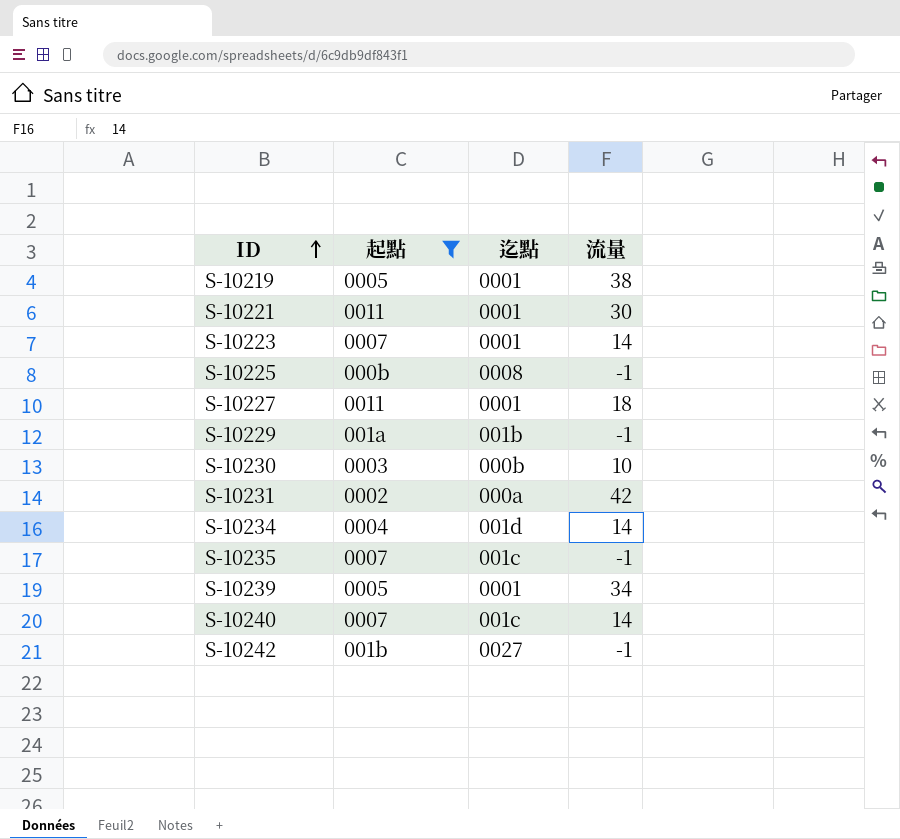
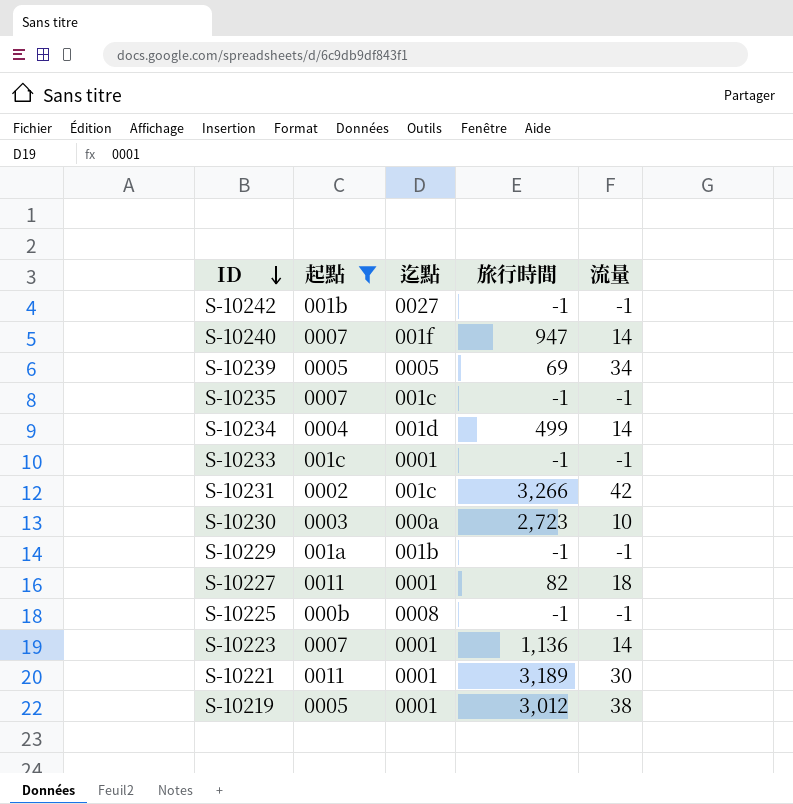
row order: ID ascending -> ID descending
column 旅行時間 | position: none -> 4
S-10240 | 迄點: 001c -> 001f
S-10239 | 迄點: 0001 -> 0005
row S-10233: none -> 001c | 0001 | -1 | -1
S-10231 | 迄點: 000a -> 001c
S-10230 | 迄點: 000b -> 000a

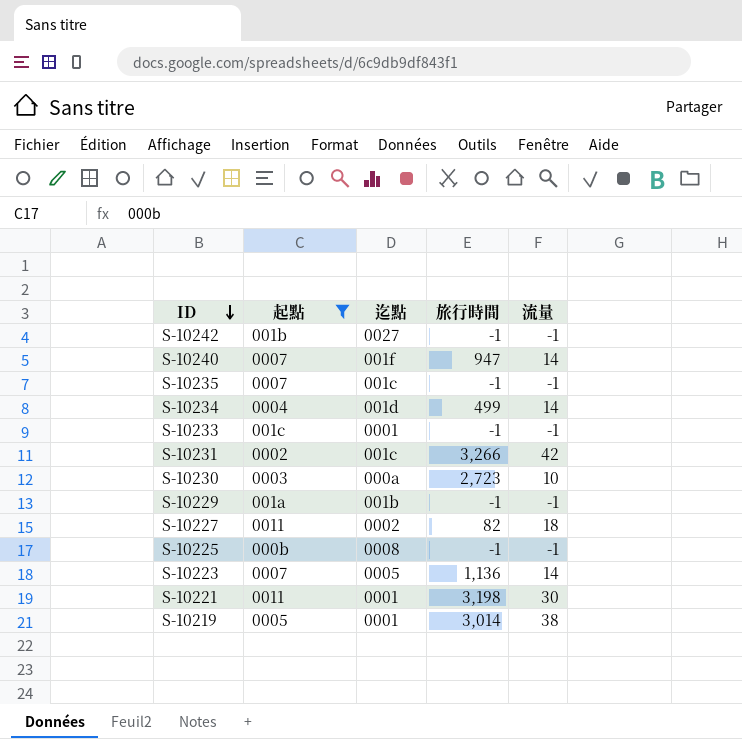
row S-10239: 0005 | 0005 | 69 | 34 -> none
S-10227 | 迄點: 0001 -> 0002
S-10223 | 迄點: 0001 -> 0005
S-10221 | 旅行時間: 3,189 -> 3,198
S-10219 | 旅行時間: 3,012 -> 3,014

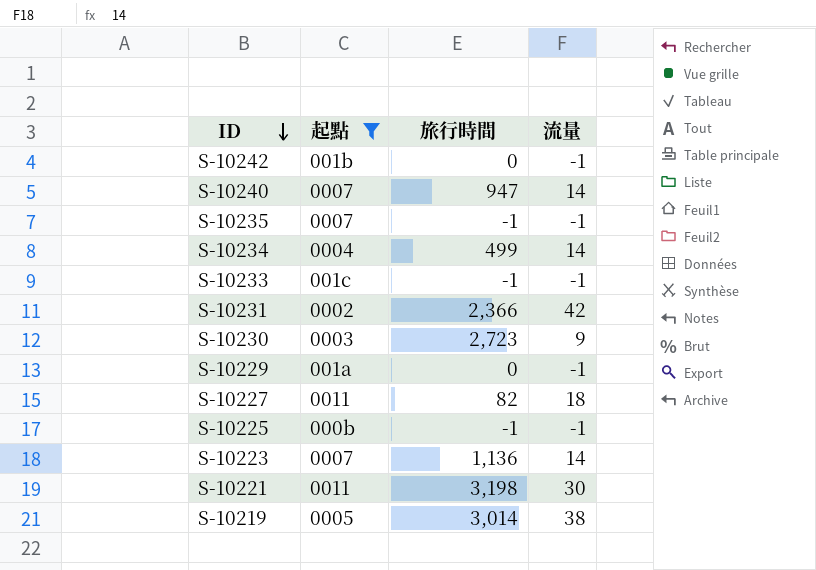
column 迄點 | position: 3 -> none
S-10242 | 旅行時間: -1 -> 0
S-10231 | 旅行時間: 3,266 -> 2,366
S-10230 | 流量: 10 -> 9
S-10229 | 旅行時間: -1 -> 0

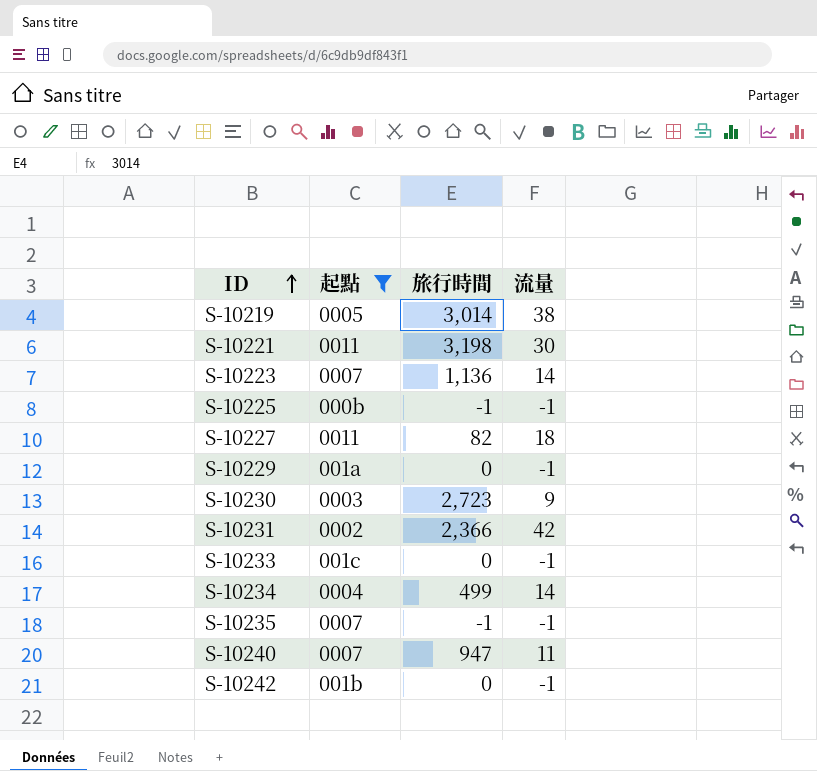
row order: ID descending -> ID ascending
S-10233 | 旅行時間: -1 -> 0
S-10240 | 流量: 14 -> 11

